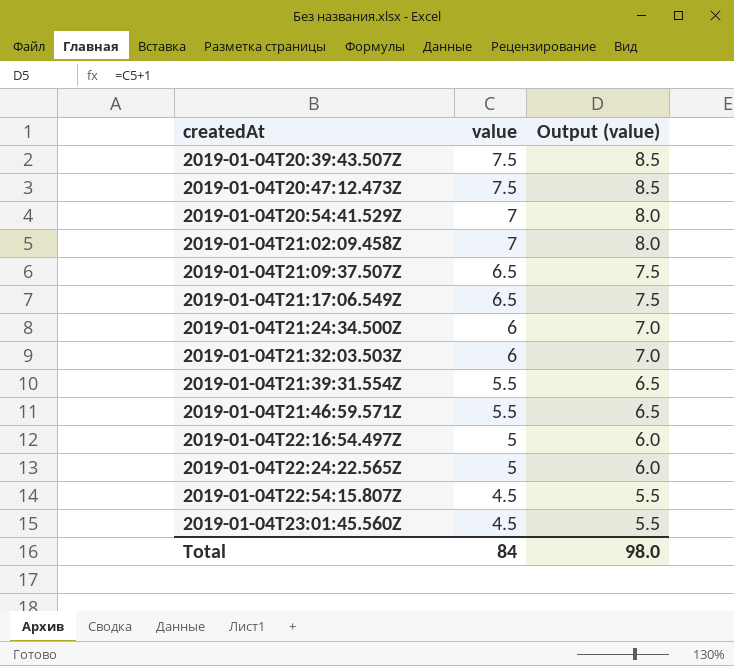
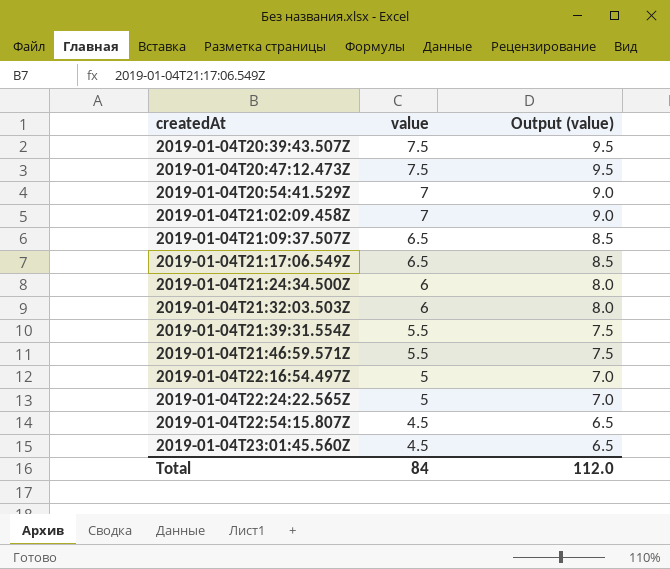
column Output (value) | formula: [value] + 1 -> [value] + 2
Total | Output (value): 98.0 -> 112.0

